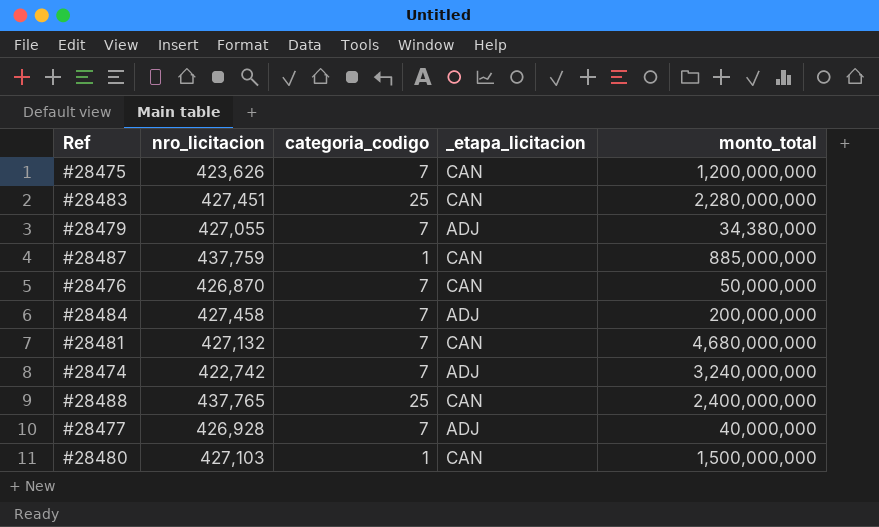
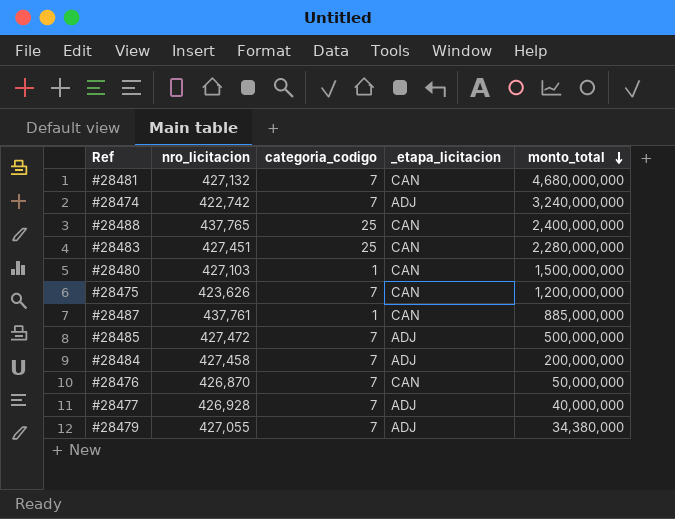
row order: none -> monto_total descending
#28487 | nro_licitacion: 437,759 -> 437,761
row #28485: none -> 427,472 | 7 | ADJ | 500,000,000

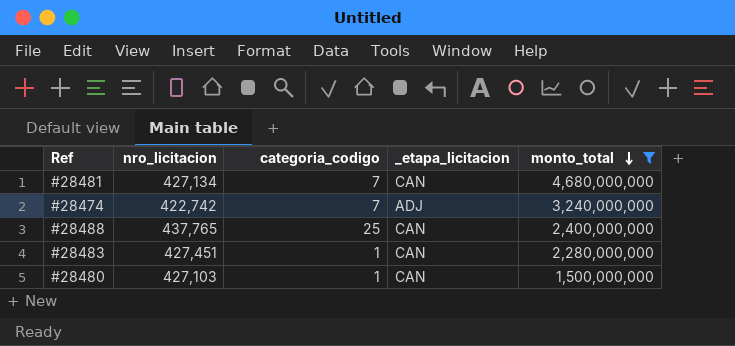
filter: none -> monto_total >= 1,500,000,000
#28481 | nro_licitacion: 427,132 -> 427,134
#28483 | categoria_codigo: 25 -> 1

